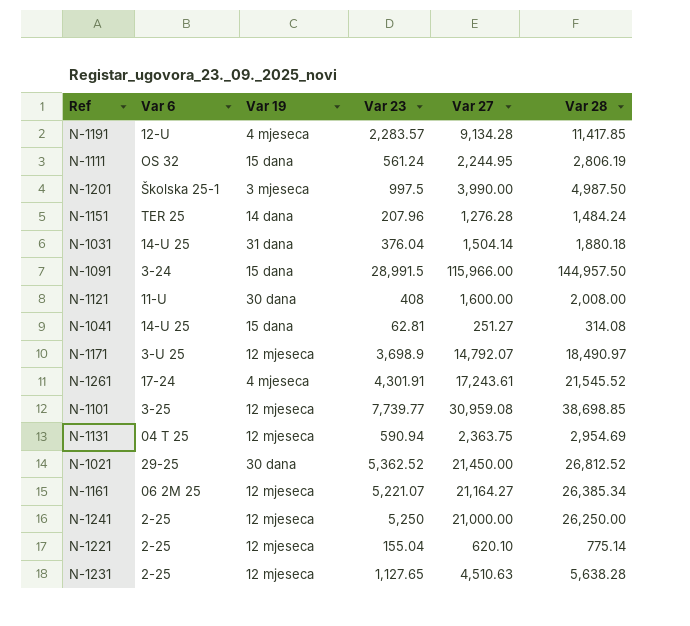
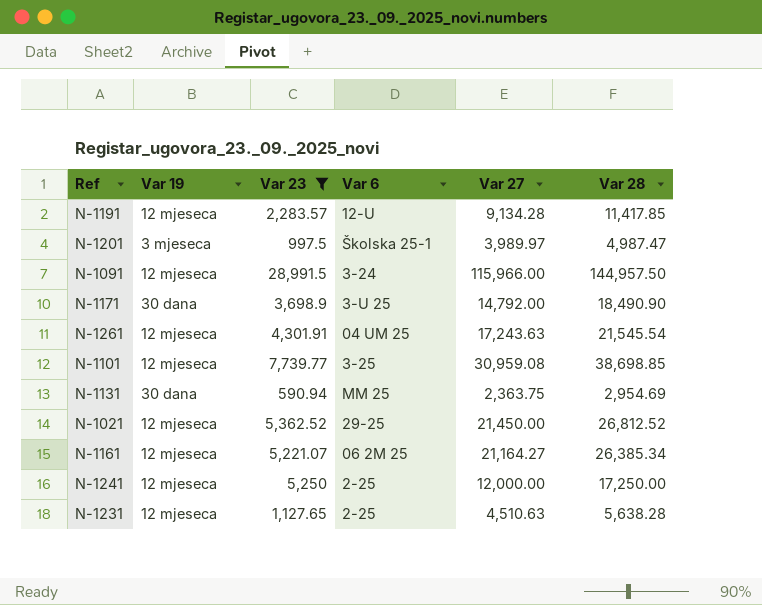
filter: none -> Var 23 >= 590.94
column Var 6 | position: 2 -> 4
N-1191 | Var 19: 4 mjeseca -> 12 mjeseca
N-1201 | Var 27: 3,990.00 -> 3,989.97
N-1201 | Var 28: 4,987.50 -> 4,987.47
N-1091 | Var 19: 15 dana -> 12 mjeseca
N-1171 | Var 19: 12 mjeseca -> 30 dana
N-1171 | Var 27: 14,792.07 -> 14,792.00
N-1171 | Var 28: 18,490.97 -> 18,490.90
N-1261 | Var 19: 4 mjeseca -> 12 mjeseca
N-1261 | Var 6: 17-24 -> 04 UM 25
N-1261 | Var 27: 17,243.61 -> 17,243.63
N-1261 | Var 28: 21,545.52 -> 21,545.54
N-1131 | Var 19: 12 mjeseca -> 30 dana
N-1131 | Var 6: 04 T 25 -> MM 25
N-1021 | Var 19: 30 dana -> 12 mjeseca
N-1241 | Var 27: 21,000.00 -> 12,000.00
N-1241 | Var 28: 26,250.00 -> 17,250.00

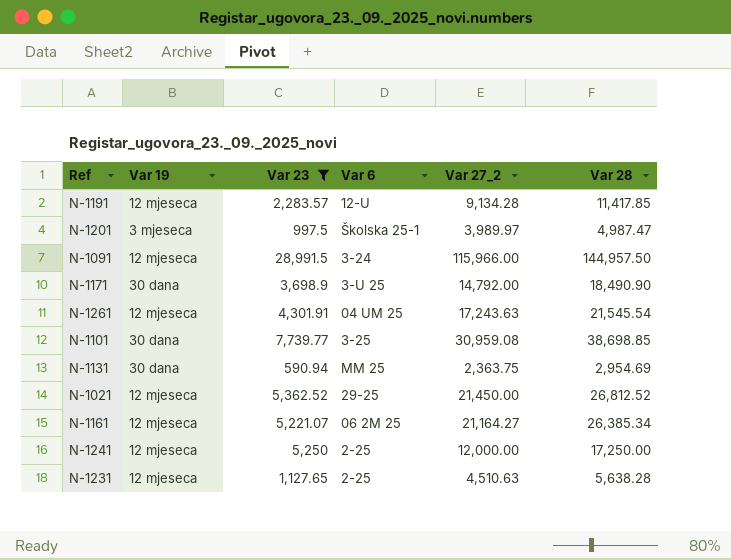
column name: Var 27 -> Var 27_2
N-1101 | Var 19: 12 mjeseca -> 30 dana

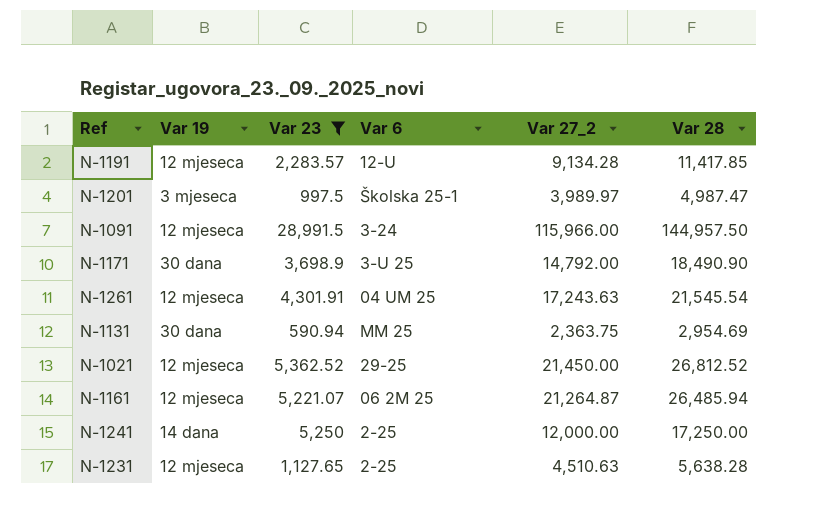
row N-1101: 30 dana | 7,739.77 | 3-25 | 30,959.08 | 38,698.85 -> none
N-1161 | Var 27_2: 21,164.27 -> 21,264.87
N-1161 | Var 28: 26,385.34 -> 26,485.94
N-1241 | Var 19: 12 mjeseca -> 14 dana

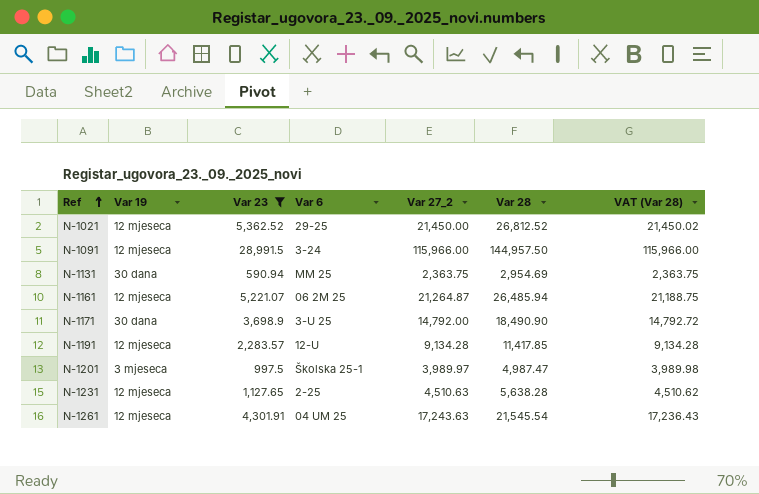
row order: none -> Ref ascending
column VAT (Var 28) | formula: none -> [Var 28] * 0.8
row N-1241: 14 dana | 5,250 | 2-25 | 12,000.00 | 17,250.00 -> none

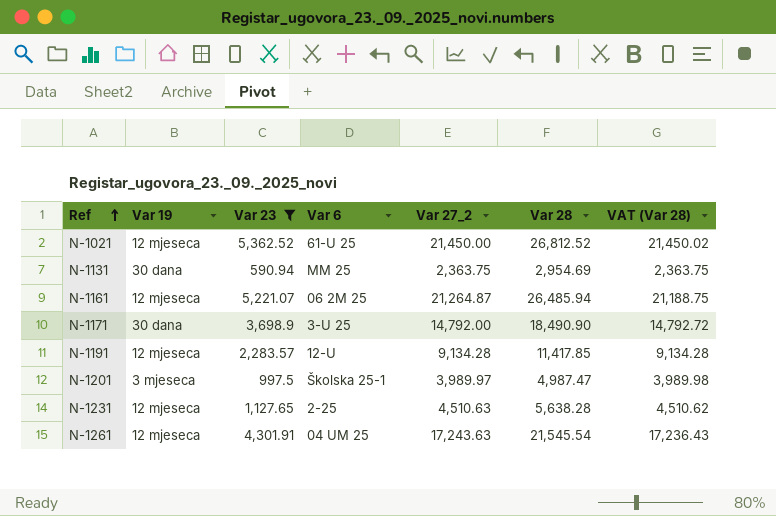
row N-1091: 12 mjeseca | 28,991.5 | 3-24 | 115,966.00 | 144,957.50 | 115,966.00 -> none
N-1021 | Var 6: 29-25 -> 61-U 25

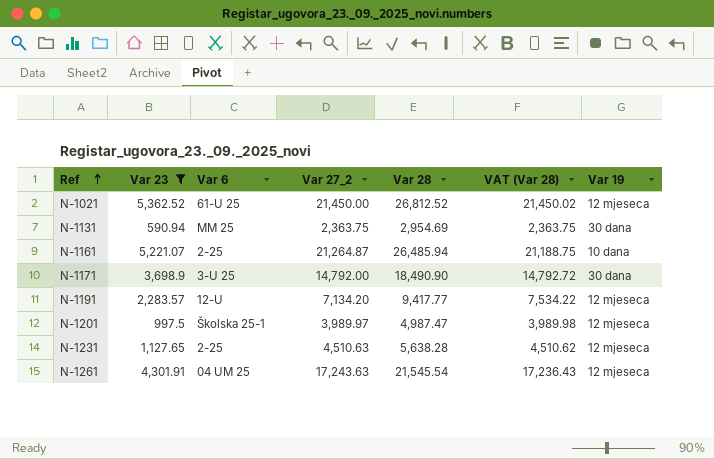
column Var 19 | position: 2 -> 7
N-1161 | Var 6: 06 2M 25 -> 2-25
N-1161 | Var 19: 12 mjeseca -> 10 dana
N-1191 | Var 27_2: 9,134.28 -> 7,134.20
N-1191 | Var 28: 11,417.85 -> 9,417.77
N-1191 | VAT (Var 28): 9,134.28 -> 7,534.22
N-1201 | Var 19: 3 mjeseca -> 12 mjeseca

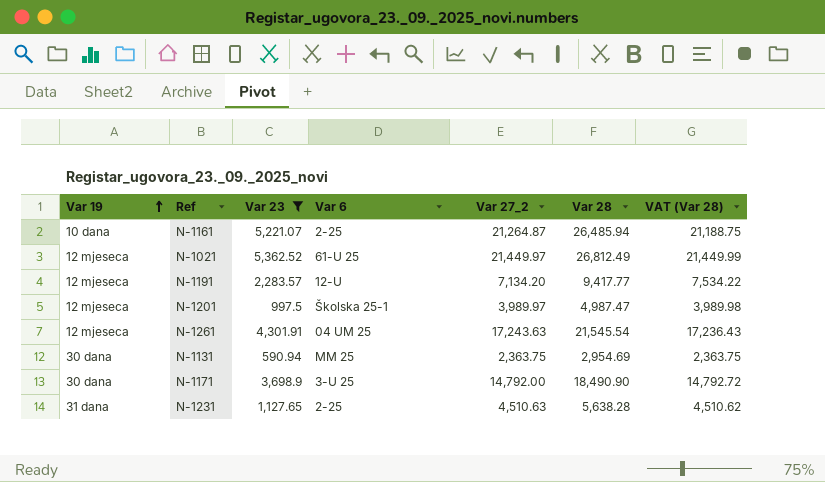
row order: Ref ascending -> Var 19 ascending
column Var 19 | position: 7 -> 1
N-1021 | Var 27_2: 21,450.00 -> 21,449.97
N-1021 | Var 28: 26,812.52 -> 26,812.49
N-1021 | VAT (Var 28): 21,450.02 -> 21,449.99
N-1231 | Var 19: 12 mjeseca -> 31 dana

